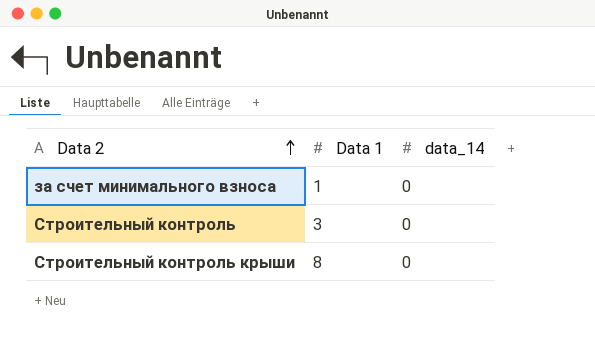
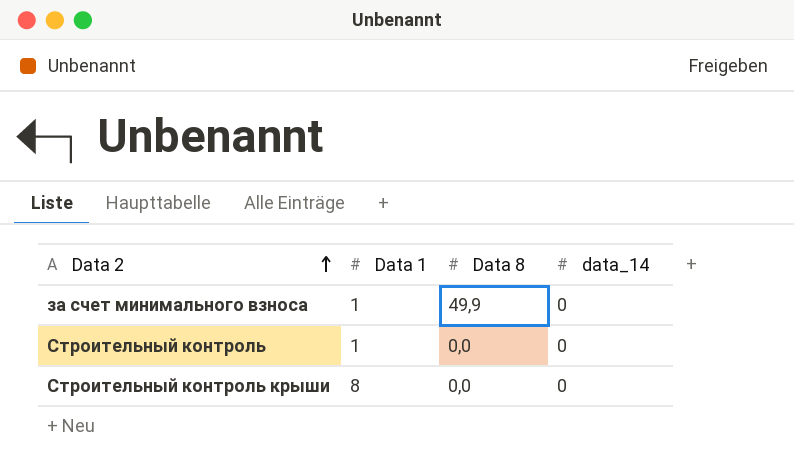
column Data 8 | position: none -> 3
Строительный контроль | Data 1: 3 -> 1

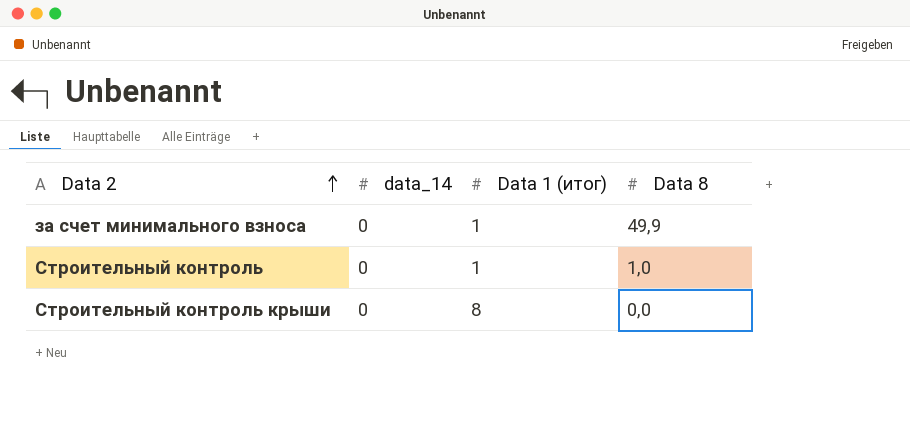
column data_14 | position: 4 -> 2
column name: Data 1 -> Data 1 (итог)
Строительный контроль | Data 8: 0,0 -> 1,0

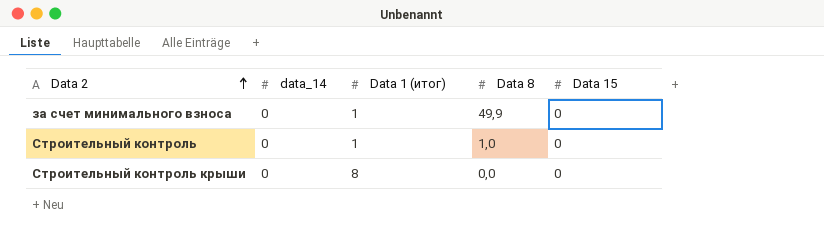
column Data 15 | position: none -> 5

